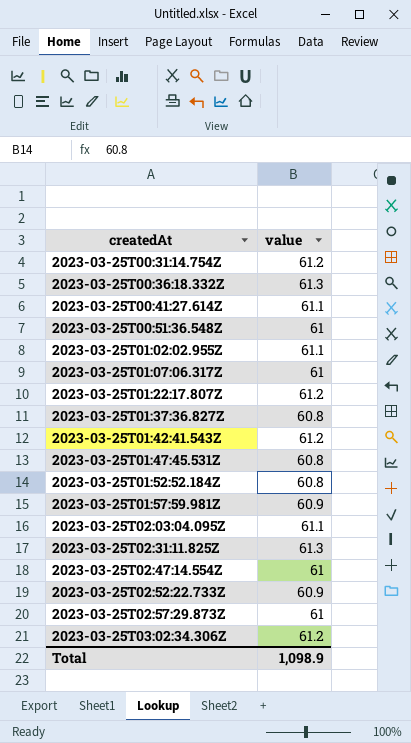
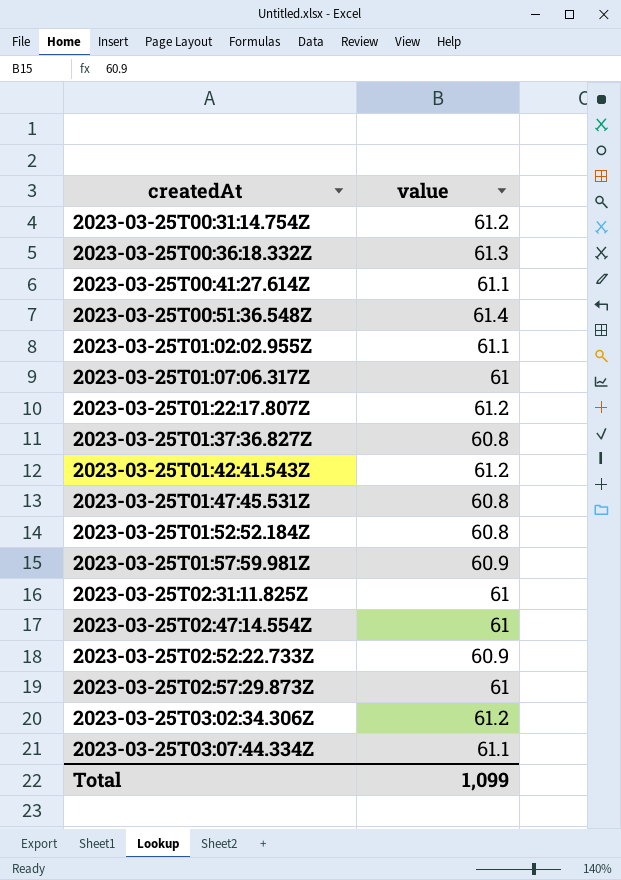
row 2023-03-25T02:03:04.095Z: 61.1 -> none
2023-03-25T00:51:36.548Z | value: 61 -> 61.4
2023-03-25T02:31:11.825Z | value: 61.3 -> 61
row 2023-03-25T03:07:44.334Z: none -> 61.1
Total | value: 1,098.9 -> 1,099

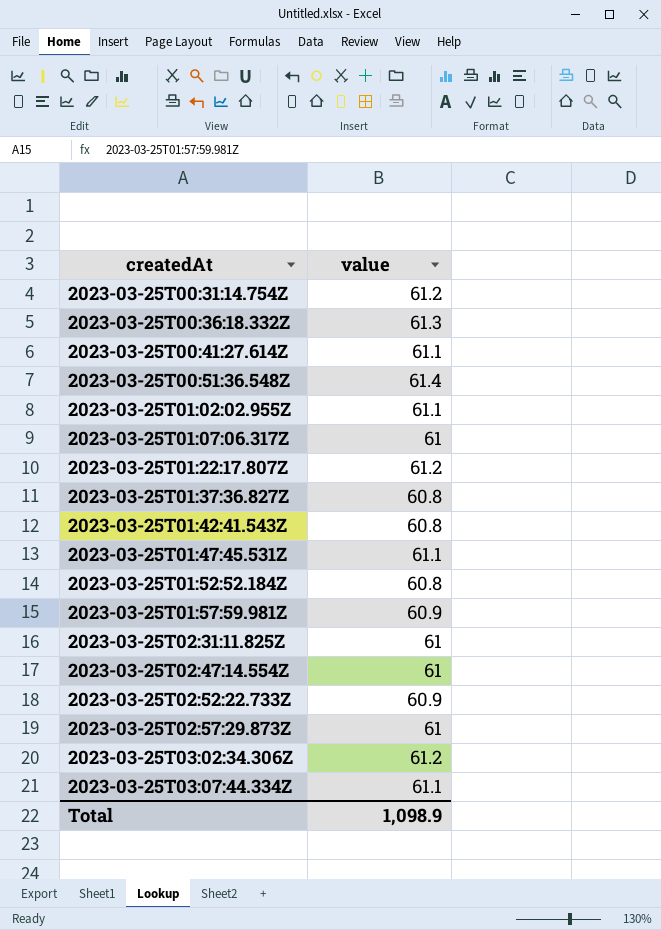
2023-03-25T01:42:41.543Z | value: 61.2 -> 60.8
2023-03-25T01:47:45.531Z | value: 60.8 -> 61.1
Total | value: 1,099 -> 1,098.9

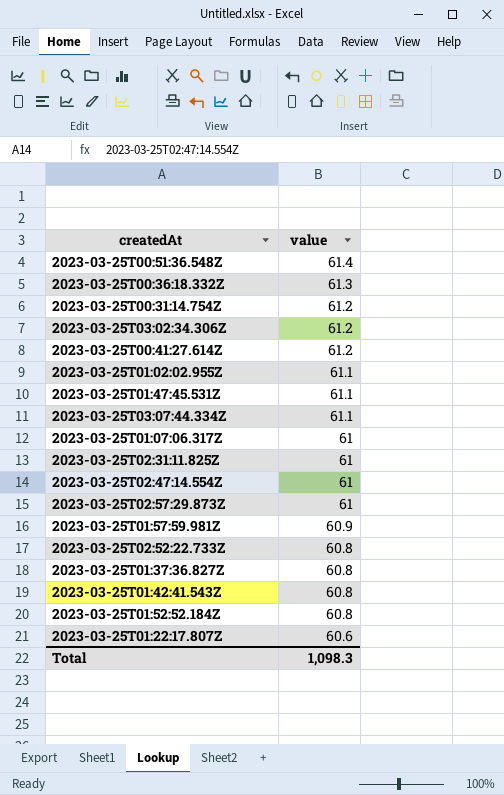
row order: createdAt ascending -> value descending
2023-03-25T00:41:27.614Z | value: 61.1 -> 61.2
2023-03-25T02:52:22.733Z | value: 60.9 -> 60.8
2023-03-25T01:22:17.807Z | value: 61.2 -> 60.6
Total | value: 1,098.9 -> 1,098.3

